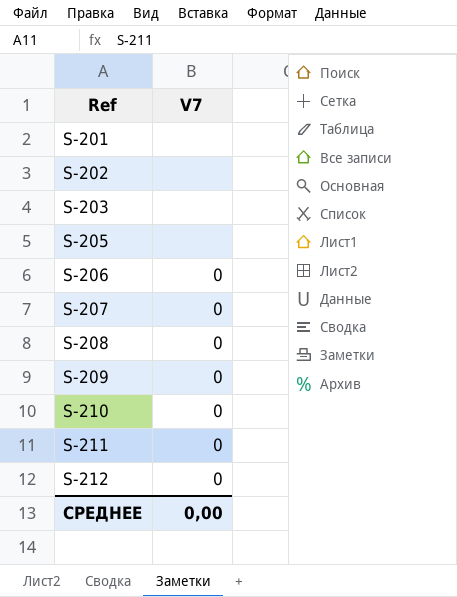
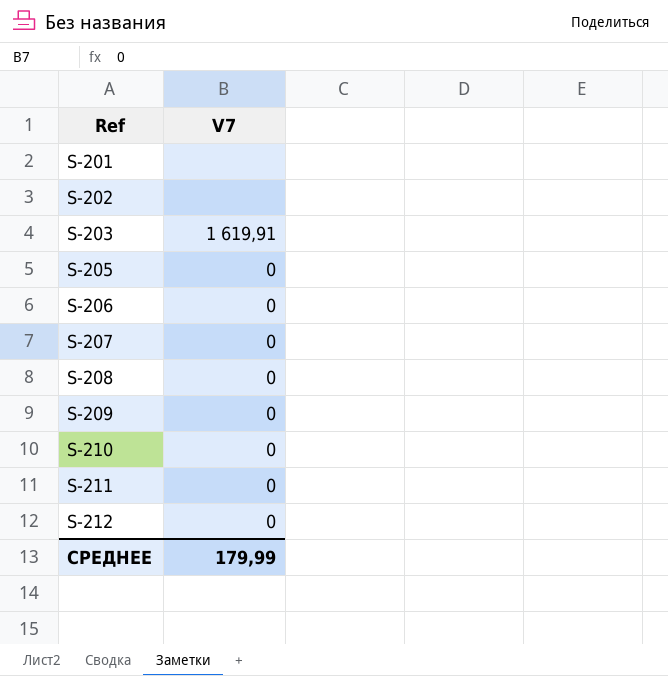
S-203 | V7: none -> 1 619,91
S-205 | V7: none -> 0
СРЕДНЕЕ | V7: 0,00 -> 179,99

